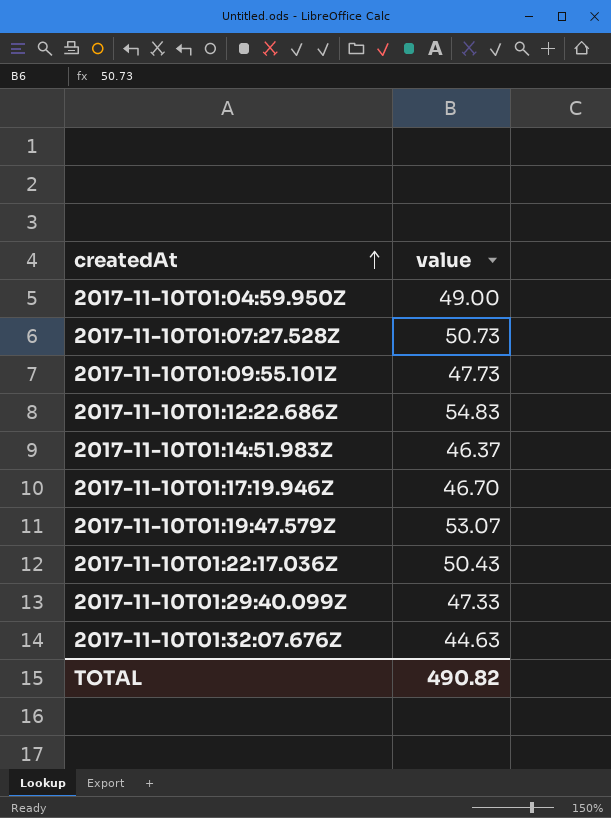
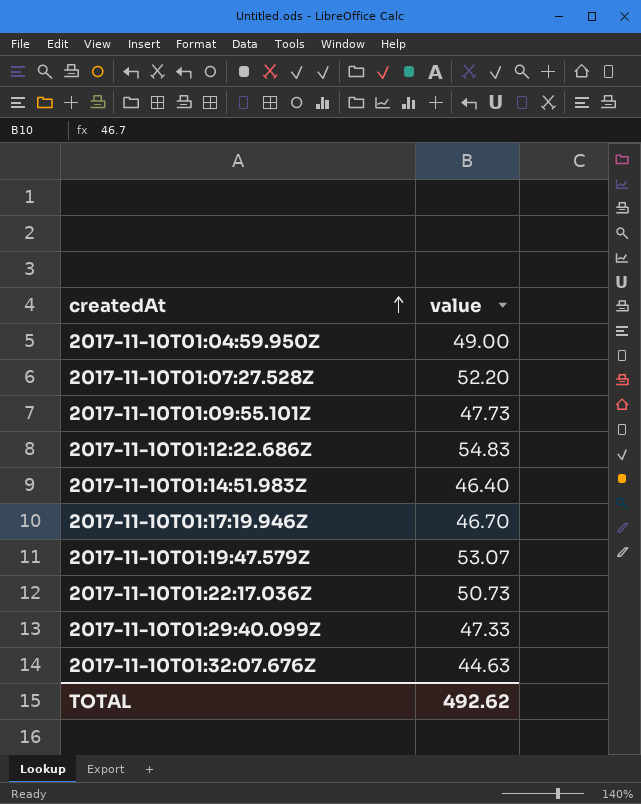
2017-11-10T01:07:27.528Z | value: 50.73 -> 52.20
2017-11-10T01:14:51.983Z | value: 46.37 -> 46.40
2017-11-10T01:22:17.036Z | value: 50.43 -> 50.73
TOTAL | value: 490.82 -> 492.62

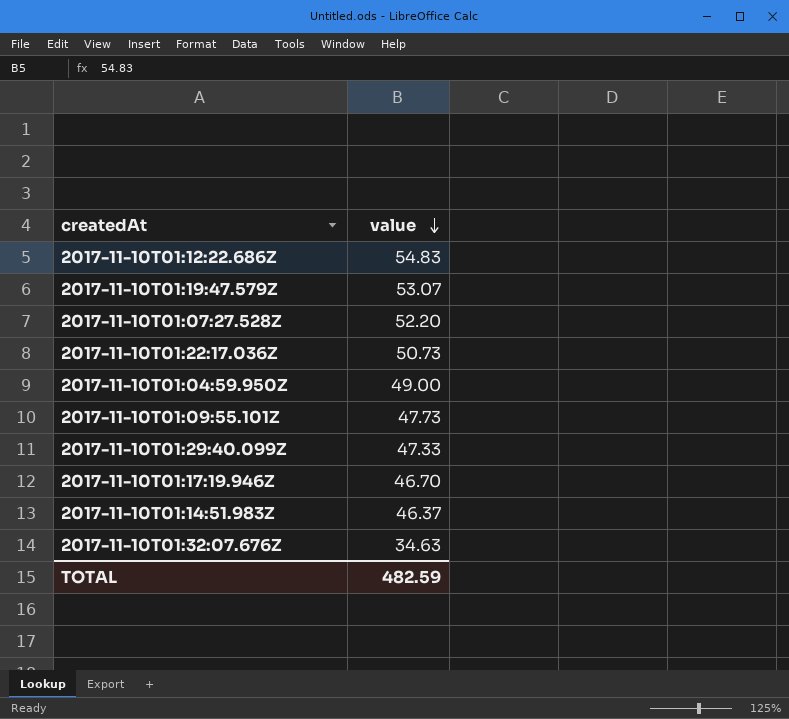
row order: createdAt ascending -> value descending
2017-11-10T01:14:51.983Z | value: 46.40 -> 46.37
2017-11-10T01:32:07.676Z | value: 44.63 -> 34.63
TOTAL | value: 492.62 -> 482.59

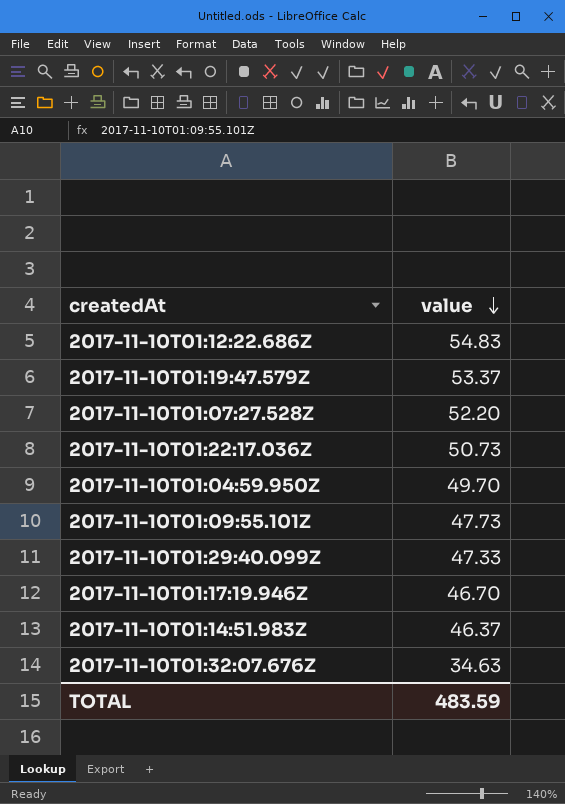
2017-11-10T01:19:47.579Z | value: 53.07 -> 53.37
2017-11-10T01:04:59.950Z | value: 49.00 -> 49.70
TOTAL | value: 482.59 -> 483.59

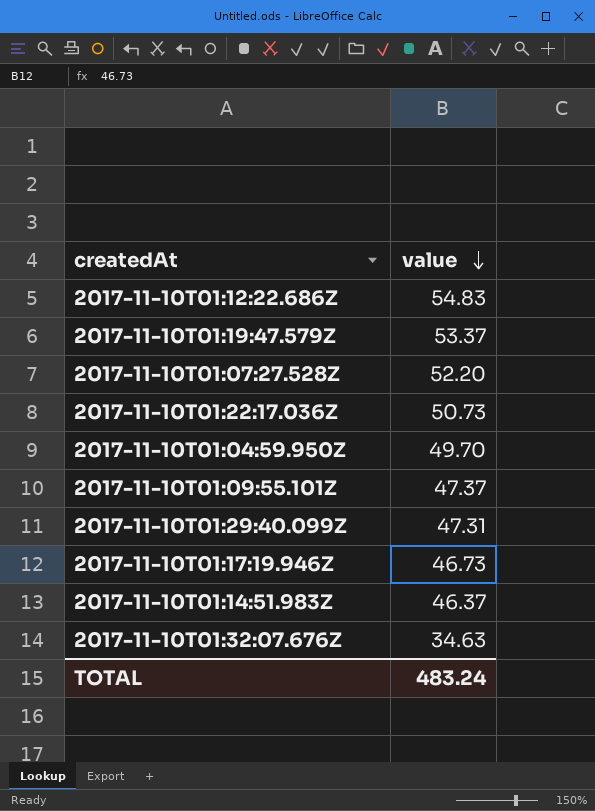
2017-11-10T01:09:55.101Z | value: 47.73 -> 47.37
2017-11-10T01:29:40.099Z | value: 47.33 -> 47.31
2017-11-10T01:17:19.946Z | value: 46.70 -> 46.73
TOTAL | value: 483.59 -> 483.24

